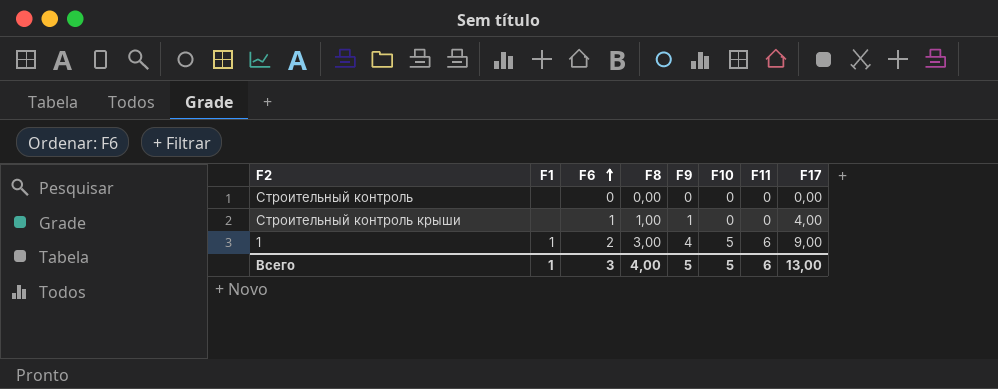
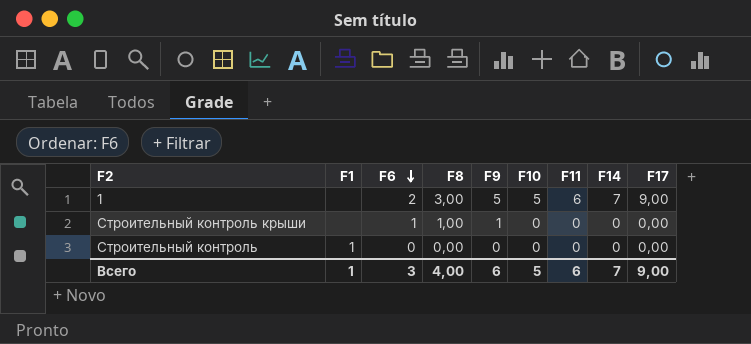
row order: F6 ascending -> F6 descending
column F14 | position: none -> 8
1 | F1: 1 -> none
1 | F9: 4 -> 5
Строительный контроль крыши | F17: 4,00 -> 0,00
Строительный контроль | F1: none -> 1
Всего | F9: 5 -> 6
Всего | F17: 13,00 -> 9,00

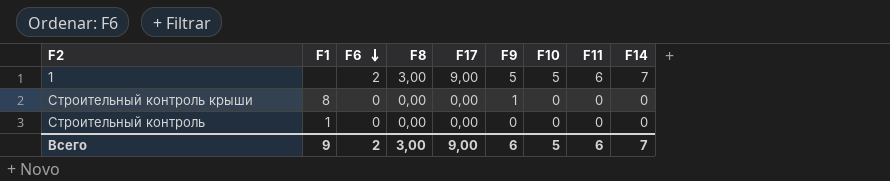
column F17 | position: 9 -> 5
Строительный контроль крыши | F1: none -> 8
Строительный контроль крыши | F6: 1 -> 0
Строительный контроль крыши | F8: 1,00 -> 0,00
Всего | F1: 1 -> 9
Всего | F6: 3 -> 2
Всего | F8: 4,00 -> 3,00

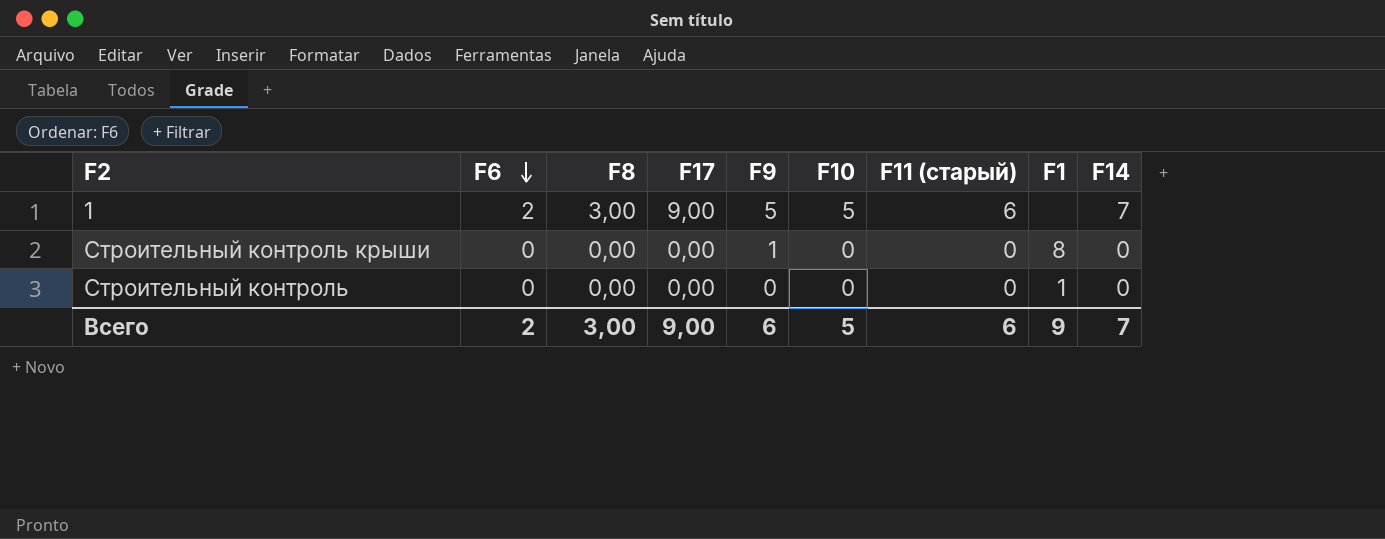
column name: F11 -> F11 (старый)
column F1 | position: 2 -> 8

